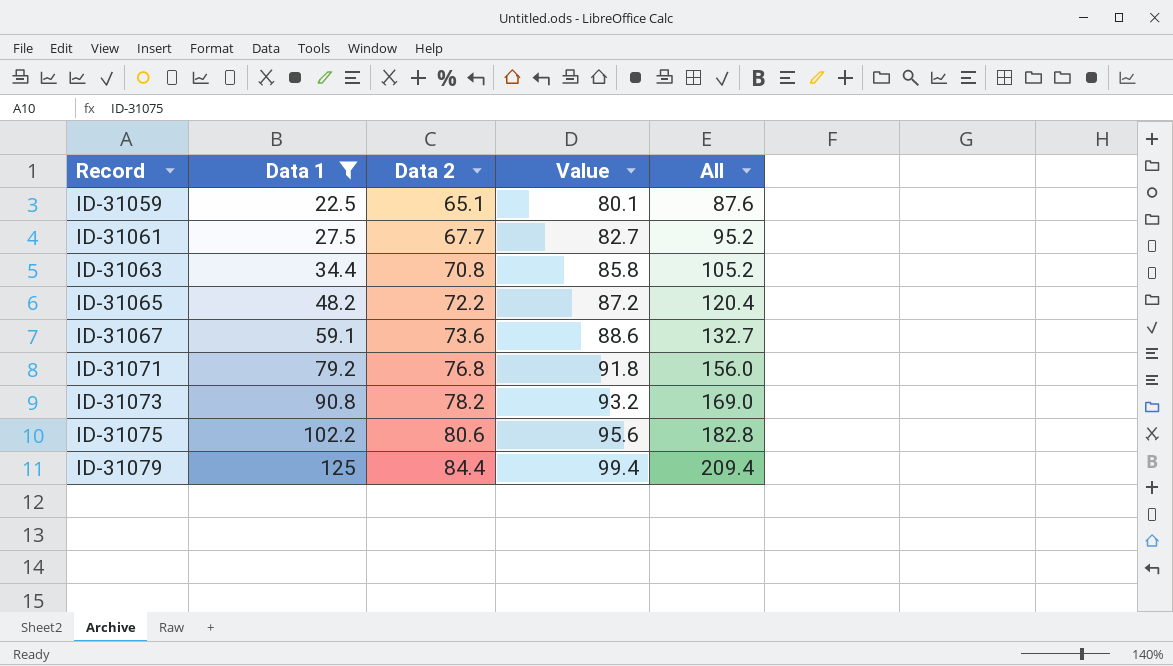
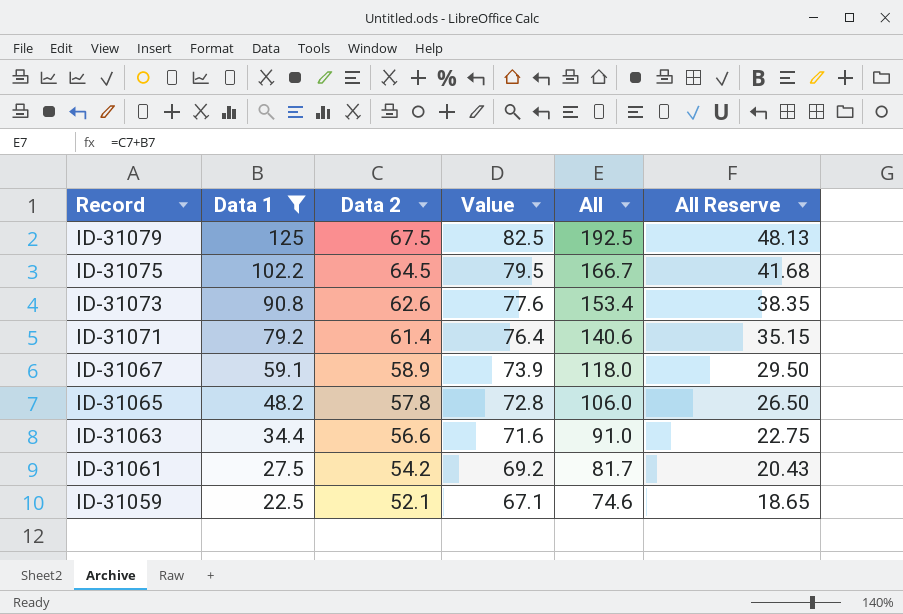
row order: Record ascending -> Record descending
column All Reserve | formula: none -> [All] * 0.25
ID-31079 | Data 2: 84.4 -> 67.5
ID-31079 | Value: 99.4 -> 82.5
ID-31079 | All: 209.4 -> 192.5
ID-31075 | Data 2: 80.6 -> 64.5
ID-31075 | Value: 95.6 -> 79.5
ID-31075 | All: 182.8 -> 166.7
ID-31073 | Data 2: 78.2 -> 62.6
ID-31073 | Value: 93.2 -> 77.6
ID-31073 | All: 169.0 -> 153.4
ID-31071 | Data 2: 76.8 -> 61.4
ID-31071 | Value: 91.8 -> 76.4
ID-31071 | All: 156.0 -> 140.6
ID-31067 | Data 2: 73.6 -> 58.9
ID-31067 | Value: 88.6 -> 73.9
ID-31067 | All: 132.7 -> 118.0
ID-31065 | Data 2: 72.2 -> 57.8
ID-31065 | Value: 87.2 -> 72.8
ID-31065 | All: 120.4 -> 106.0
ID-31063 | Data 2: 70.8 -> 56.6
ID-31063 | Value: 85.8 -> 71.6
ID-31063 | All: 105.2 -> 91.0
ID-31061 | Data 2: 67.7 -> 54.2
ID-31061 | Value: 82.7 -> 69.2
ID-31061 | All: 95.2 -> 81.7
ID-31059 | Data 2: 65.1 -> 52.1
ID-31059 | Value: 80.1 -> 67.1
ID-31059 | All: 87.6 -> 74.6

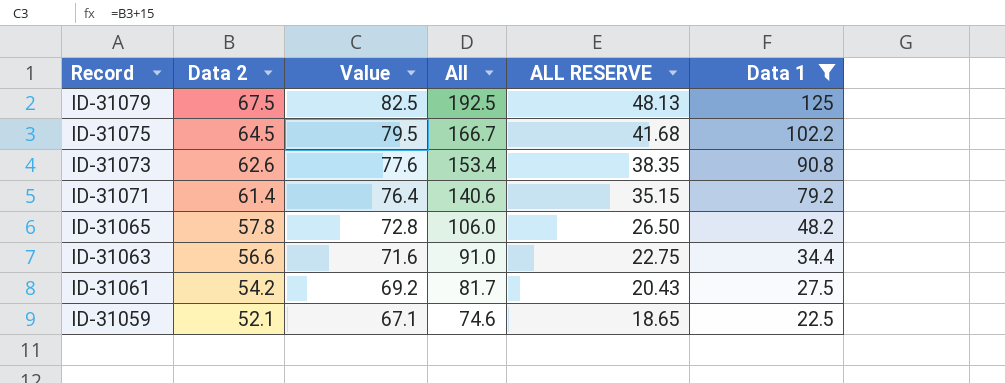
column name: All Reserve -> ALL RESERVE
column Data 1 | position: 2 -> 6
row ID-31067: 59.1 | 58.9 | 73.9 | 118.0 | 29.50 -> none

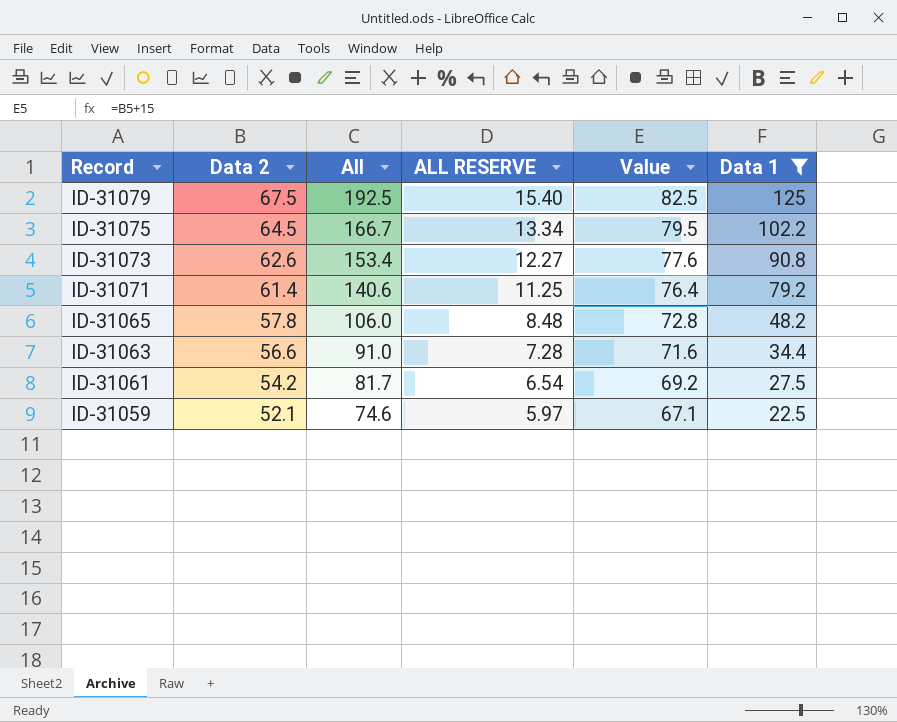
column ALL RESERVE | formula: [All] * 0.25 -> [All] * 0.08
column Value | position: 3 -> 5

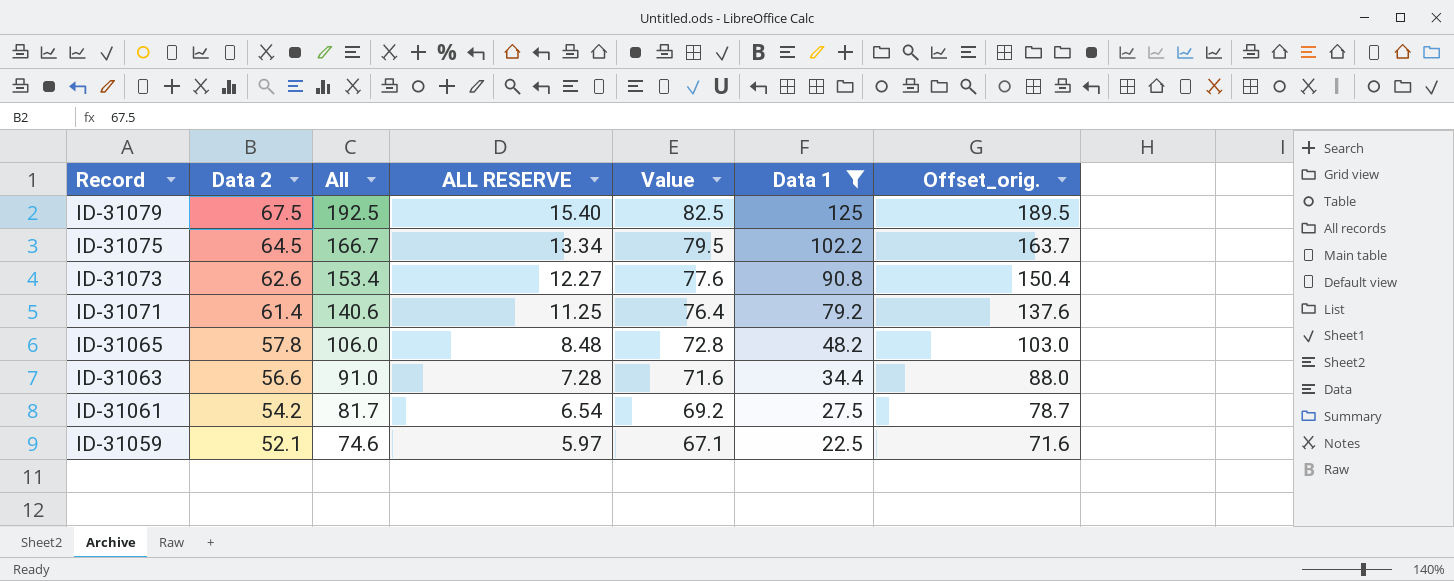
column Offset_orig. | formula: none -> [All] - 3

